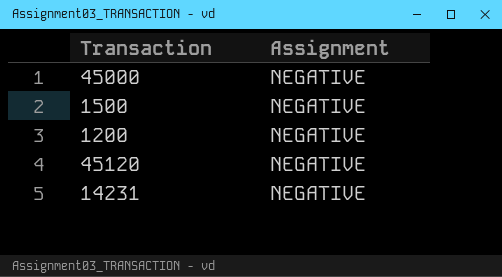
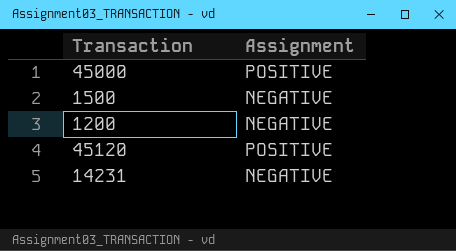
45000 | Assignment: NEGATIVE -> POSITIVE
45120 | Assignment: NEGATIVE -> POSITIVE

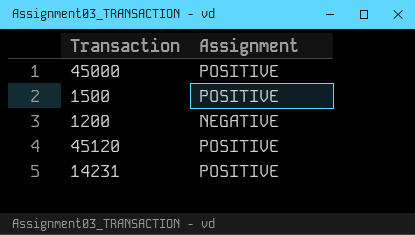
1500 | Assignment: NEGATIVE -> POSITIVE
14231 | Assignment: NEGATIVE -> POSITIVE

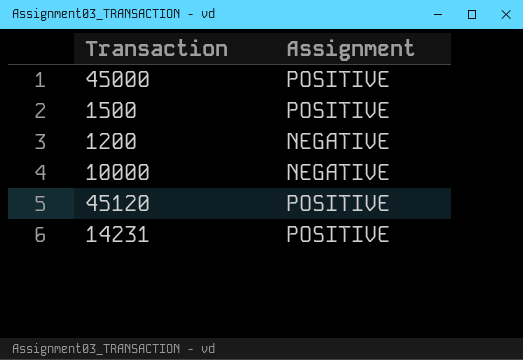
row 10000: none -> NEGATIVE

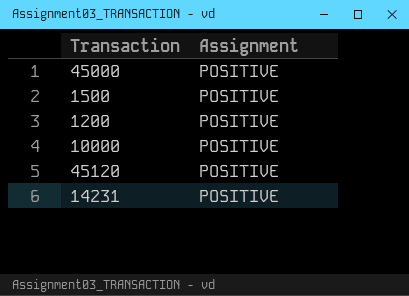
1200 | Assignment: NEGATIVE -> POSITIVE
10000 | Assignment: NEGATIVE -> POSITIVE

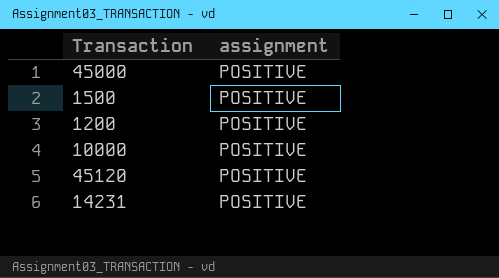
column name: Assignment -> assignment

